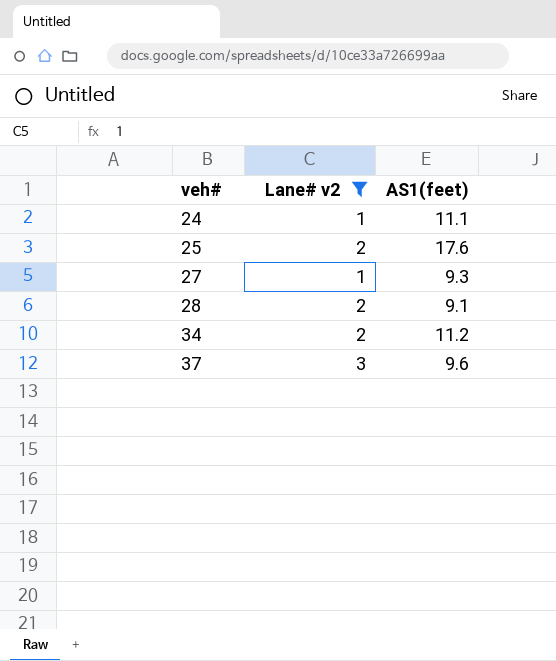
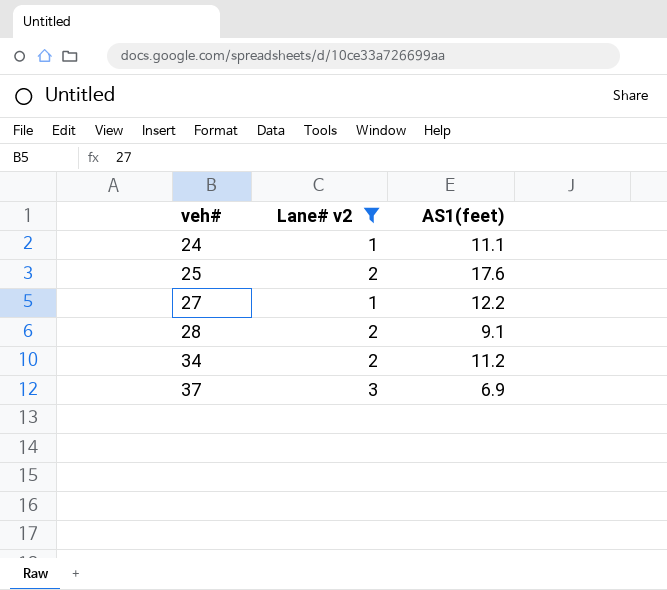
27 | AS1(feet): 9.3 -> 12.2
37 | AS1(feet): 9.6 -> 6.9

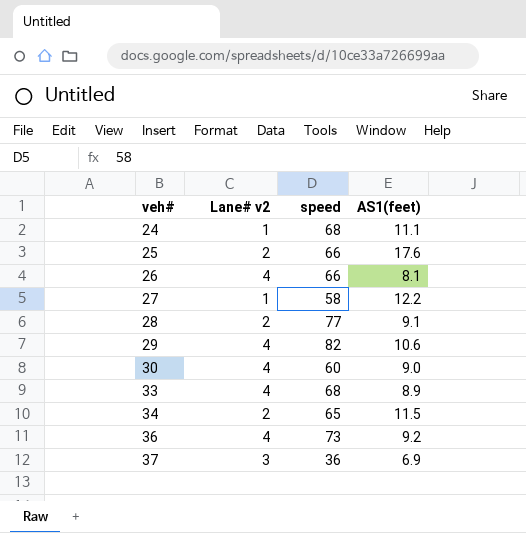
filter: Lane# v2 != 4 -> none
column speed | position: none -> 3
34 | AS1(feet): 11.2 -> 11.5

